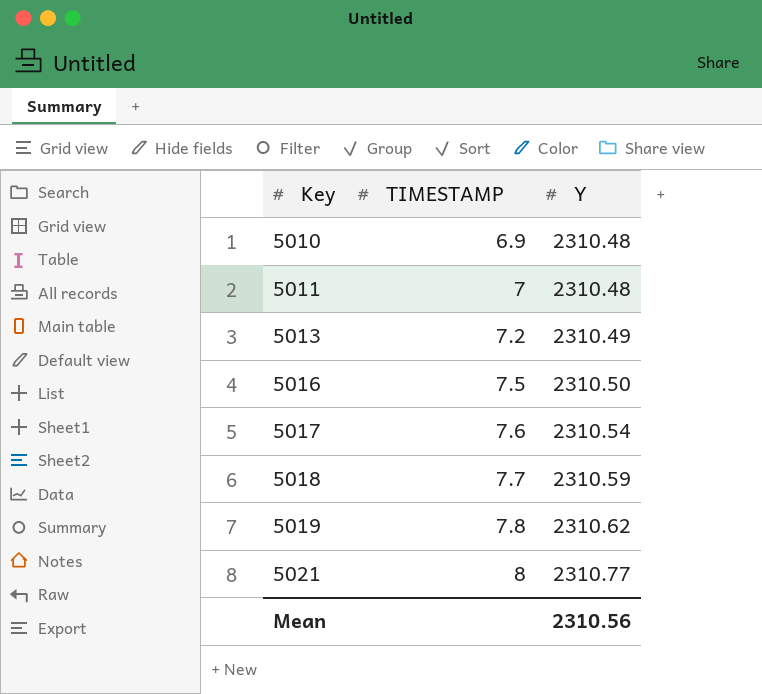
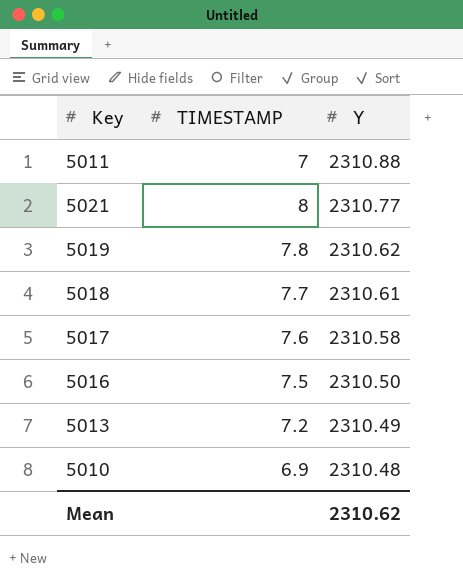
row order: Key ascending -> Y descending
5011 | Y: 2310.48 -> 2310.88
5018 | Y: 2310.59 -> 2310.61
5017 | Y: 2310.54 -> 2310.58
Mean | Y: 2310.56 -> 2310.62

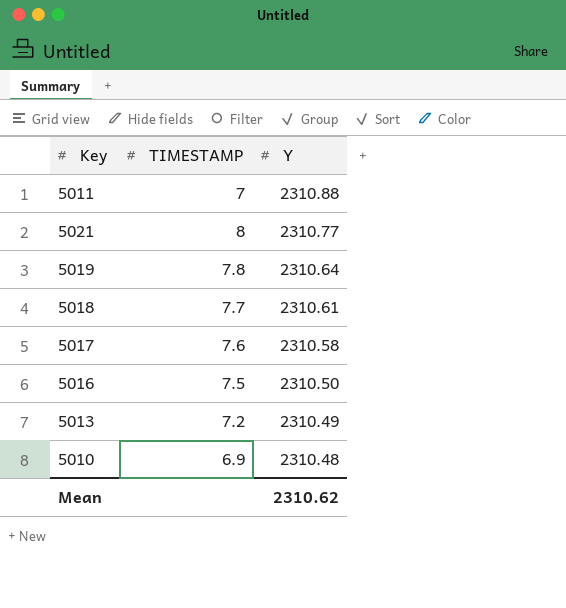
5019 | Y: 2310.62 -> 2310.64

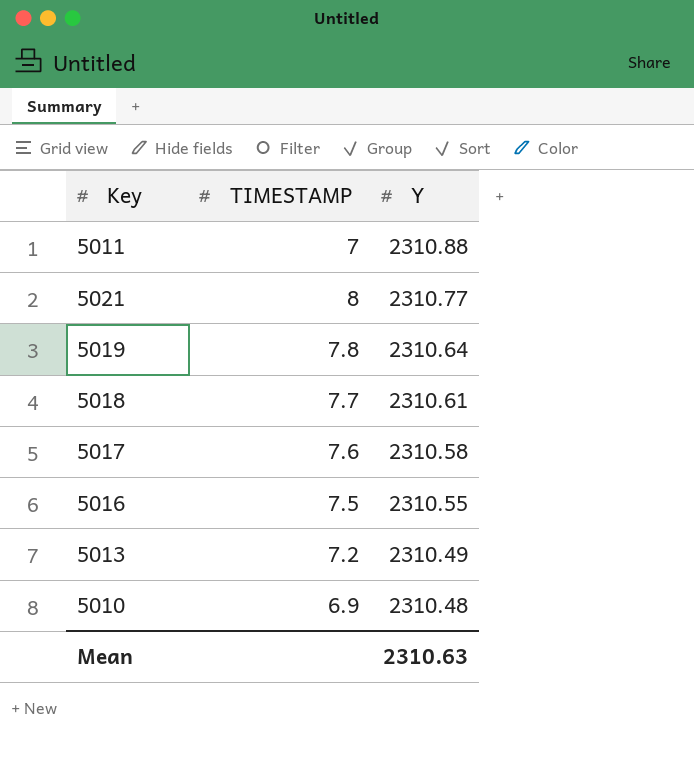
5016 | Y: 2310.50 -> 2310.55
Mean | Y: 2310.62 -> 2310.63

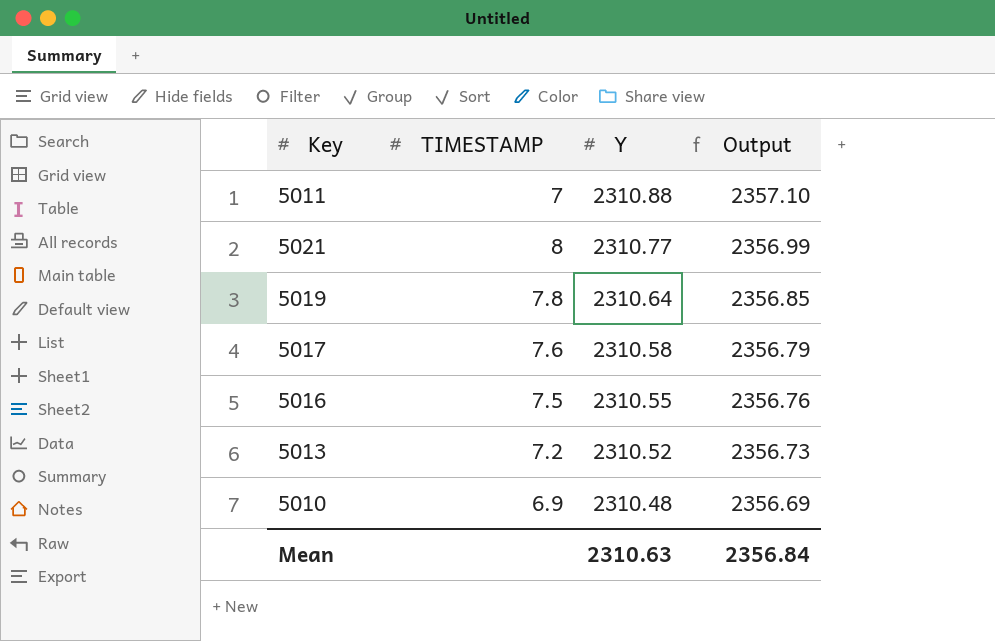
column Output | formula: none -> [Y] * 1.02
row 5018: 7.7 | 2310.61 -> none
5013 | Y: 2310.49 -> 2310.52

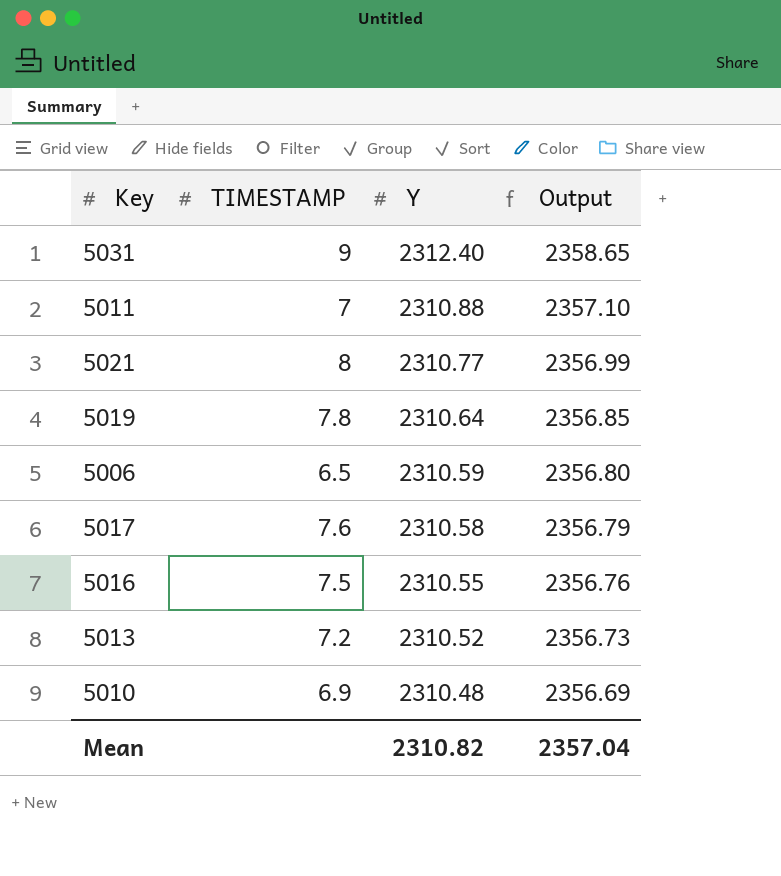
row 5031: none -> 9 | 2312.40 | 2358.65
row 5006: none -> 6.5 | 2310.59 | 2356.80
Mean | Y: 2310.63 -> 2310.82
Mean | Output: 2356.84 -> 2357.04

